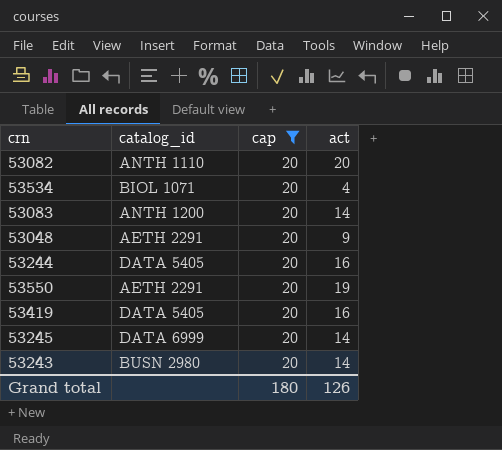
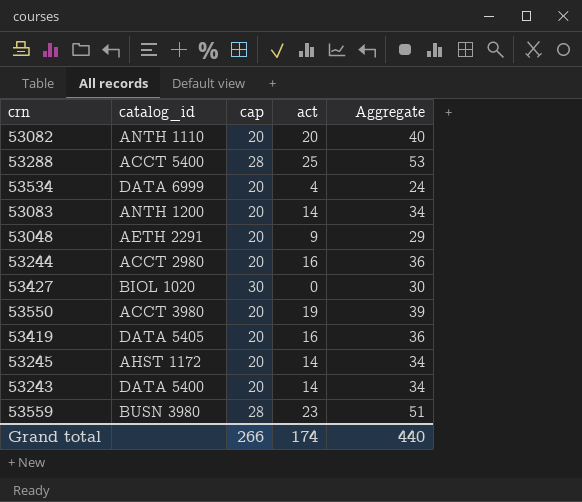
filter: cap = 20 -> none
column Aggregate | formula: none -> [cap] + [act]
53534 | catalog_id: BIOL 1071 -> DATA 6999
53244 | catalog_id: DATA 5405 -> ACCT 2980
53550 | catalog_id: AETH 2291 -> ACCT 3980
53245 | catalog_id: DATA 6999 -> AHST 1172
53243 | catalog_id: BUSN 2980 -> DATA 5400
Grand total | cap: 180 -> 266
Grand total | act: 126 -> 174

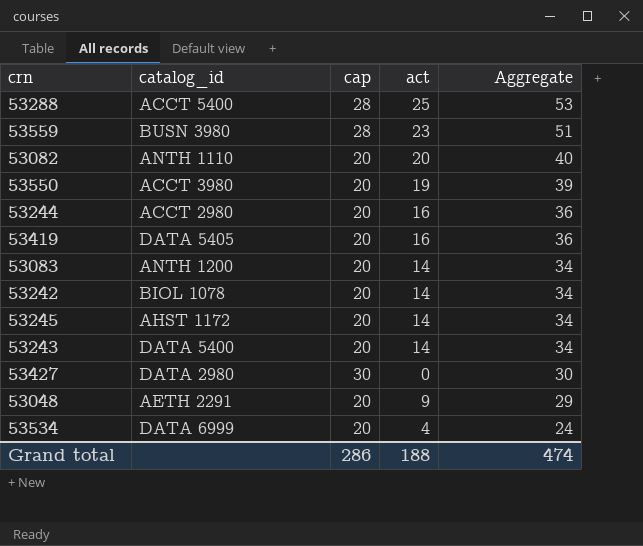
row order: none -> Aggregate descending
row 53242: none -> BIOL 1078 | 20 | 14 | 34
53427 | catalog_id: BIOL 1020 -> DATA 2980
Grand total | cap: 266 -> 286
Grand total | act: 174 -> 188
Grand total | Aggregate: 440 -> 474

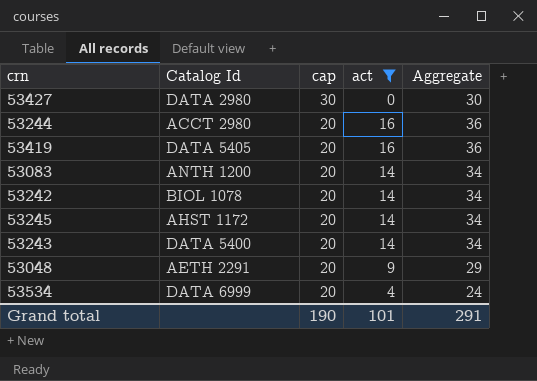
filter: none -> act <= 16
row order: Aggregate descending -> cap descending
column name: catalog_id -> Catalog Id
Grand total | cap: 286 -> 190
Grand total | act: 188 -> 101
Grand total | Aggregate: 474 -> 291

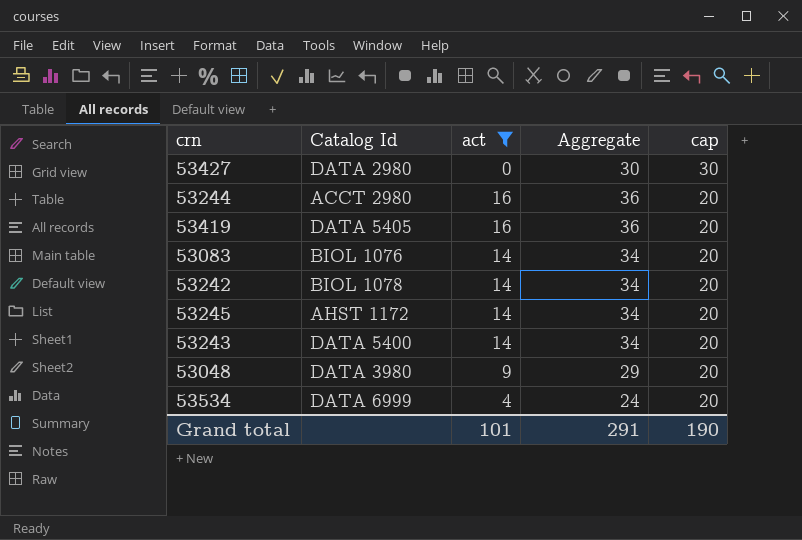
column cap | position: 3 -> 5
53083 | Catalog Id: ANTH 1200 -> BIOL 1076
53048 | Catalog Id: AETH 2291 -> DATA 3980

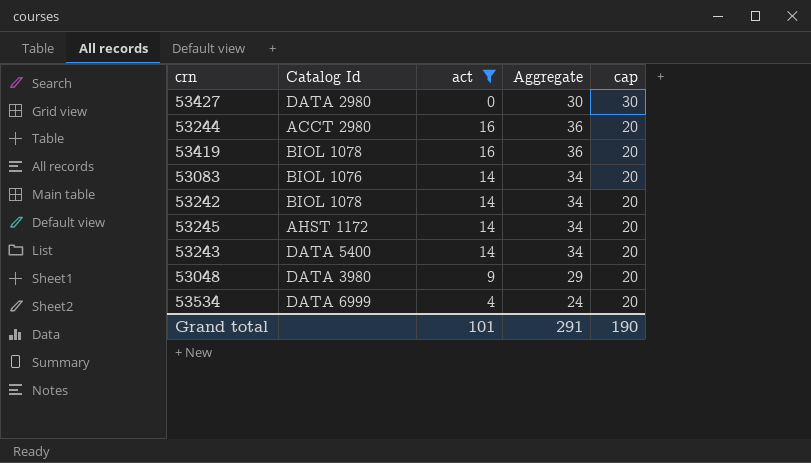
53419 | Catalog Id: DATA 5405 -> BIOL 1078

